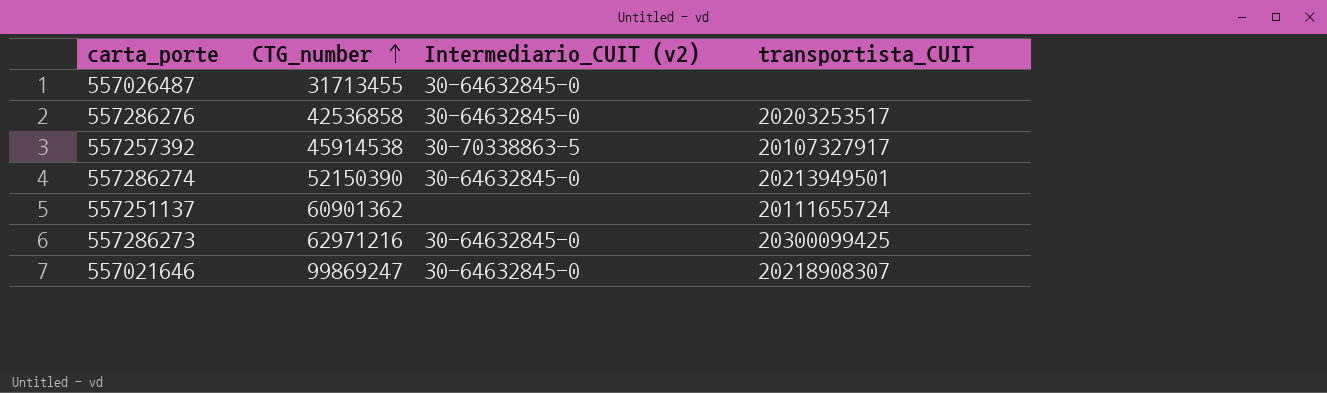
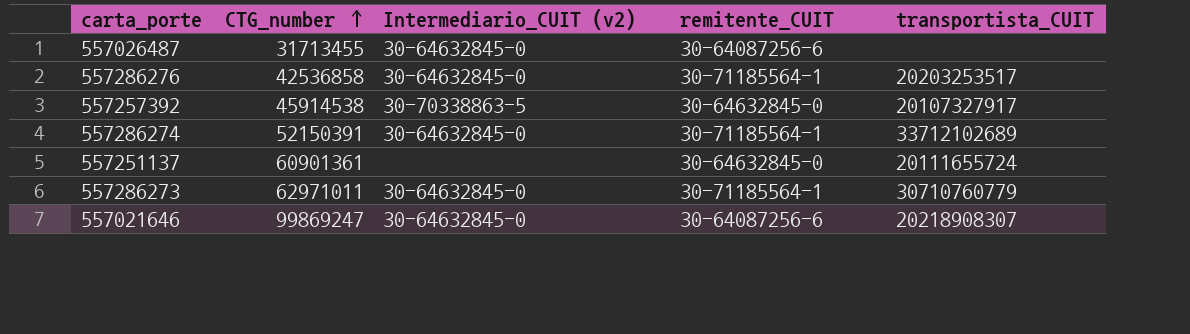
column remitente_CUIT | position: none -> 4
557286274 | CTG_number: 52150390 -> 52150391
557286274 | transportista_CUIT: 20213949501 -> 33712102689
557251137 | CTG_number: 60901362 -> 60901361
557286273 | CTG_number: 62971216 -> 62971011
557286273 | transportista_CUIT: 20300099425 -> 30710760779

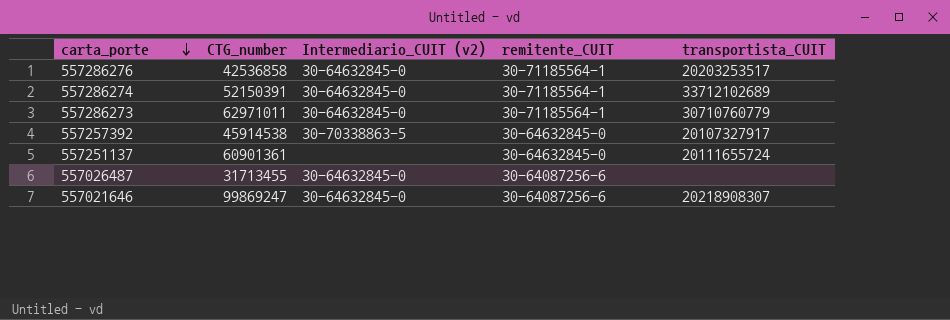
row order: CTG_number ascending -> carta_porte descending

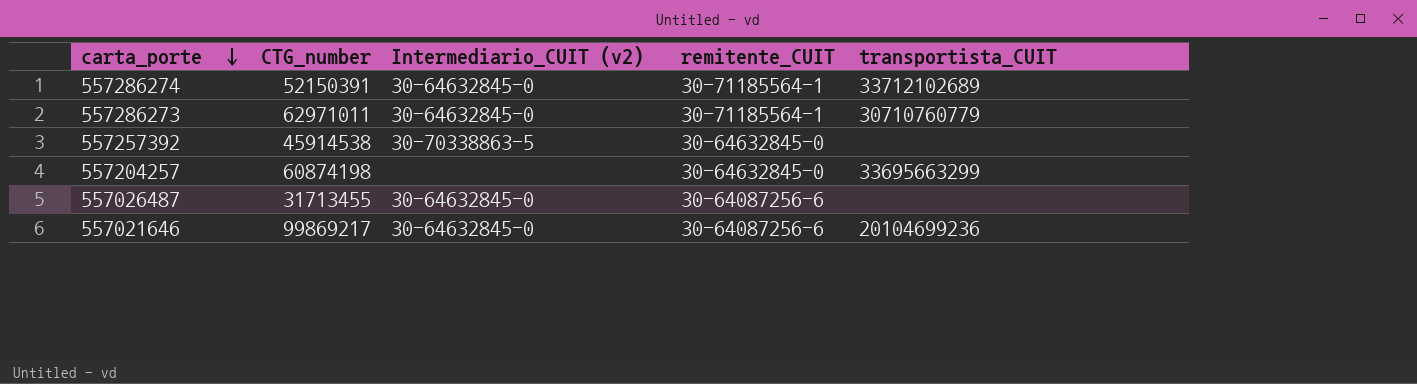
row 557286276: 42536858 | 30-64632845-0 | 30-71185564-1 | 20203253517 -> none
row 557251137: 60901361 | none | 30-64632845-0 | 20111655724 -> none
557257392 | transportista_CUIT: 20107327917 -> none
row 557204257: none -> 60874198 | none | 30-64632845-0 | 33695663299
557021646 | CTG_number: 99869247 -> 99869217
557021646 | transportista_CUIT: 20218908307 -> 20104699236

